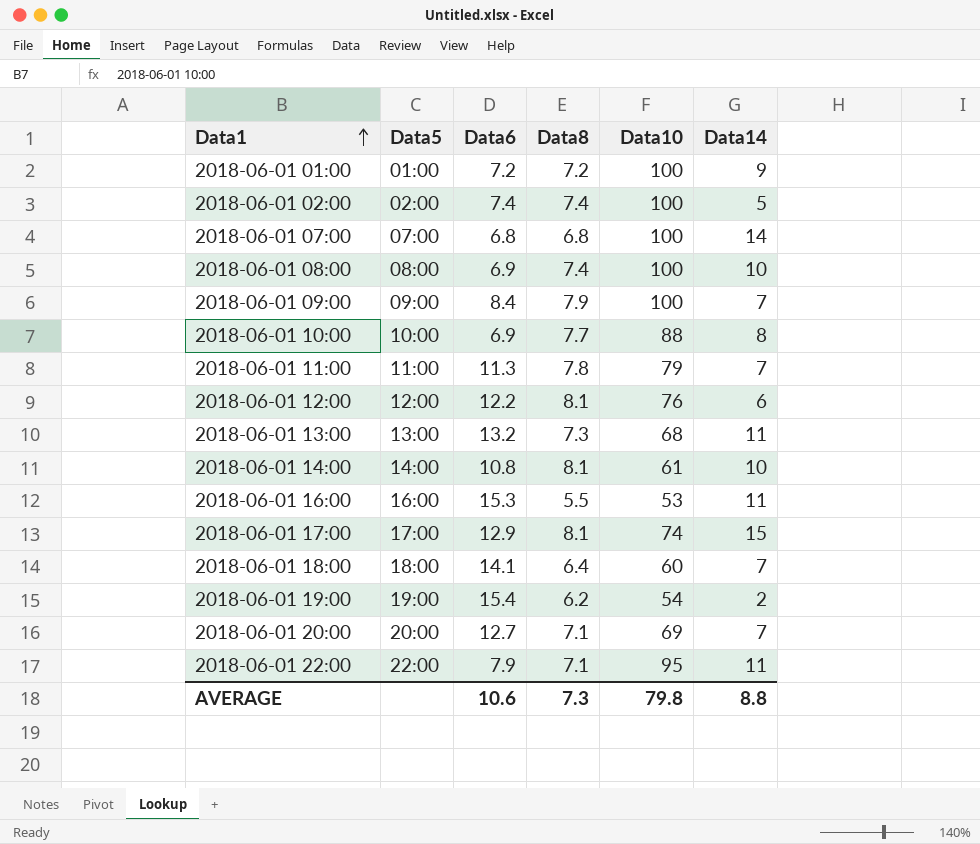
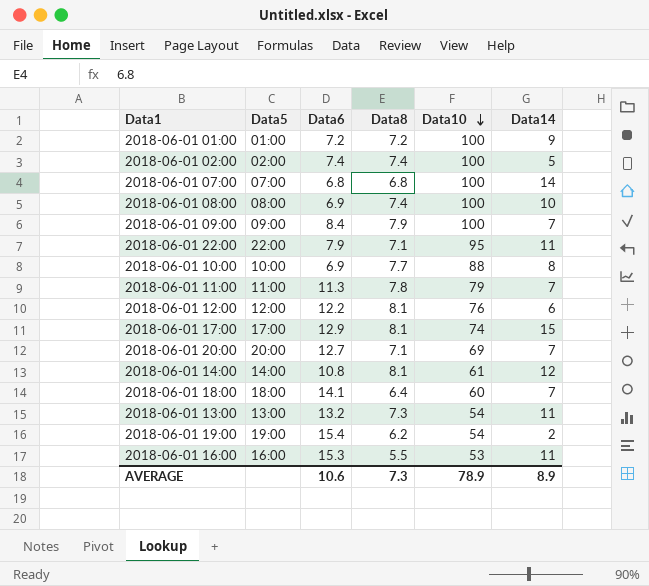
row order: Data1 ascending -> Data10 descending
2018-06-01 14:00 | Data14: 10 -> 12
2018-06-01 13:00 | Data10: 68 -> 54
AVERAGE | Data10: 79.8 -> 78.9
AVERAGE | Data14: 8.8 -> 8.9

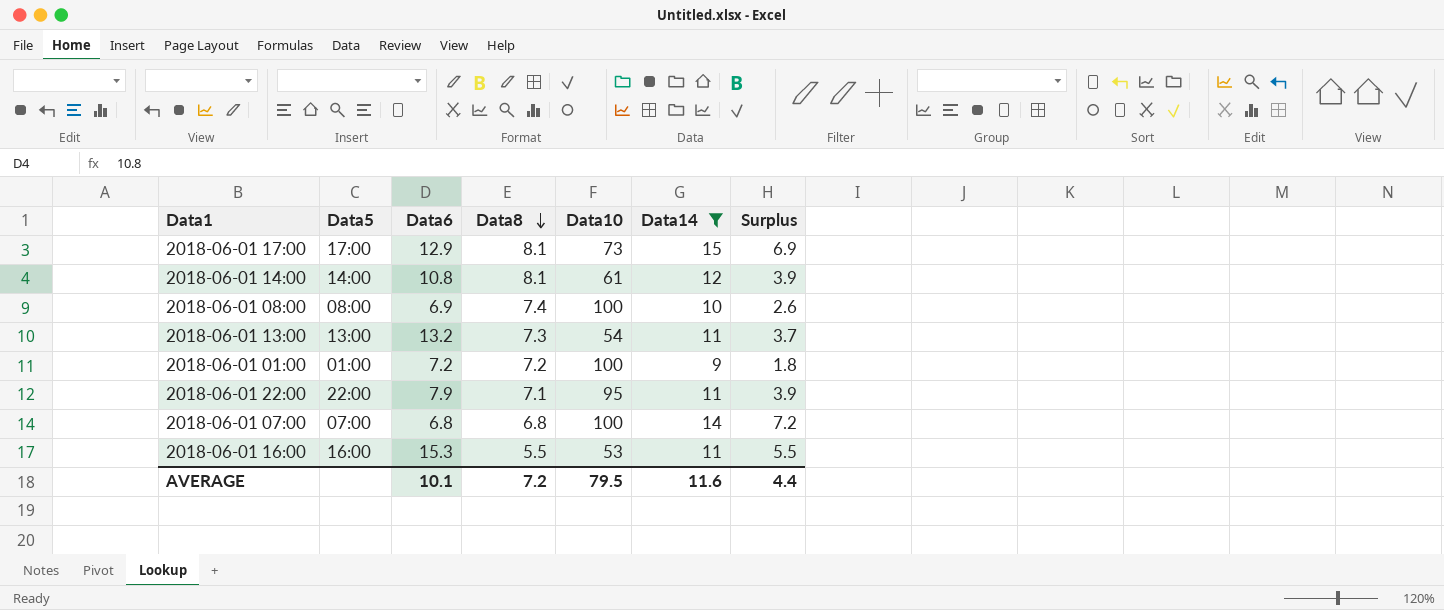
filter: none -> Data14 >= 9
row order: Data10 descending -> Data8 descending
column Surplus | formula: none -> [Data14] - [Data8]
2018-06-01 17:00 | Data10: 74 -> 73
AVERAGE | Data6: 10.6 -> 10.1
AVERAGE | Data8: 7.3 -> 7.2
AVERAGE | Data10: 78.9 -> 79.5
AVERAGE | Data14: 8.9 -> 11.6

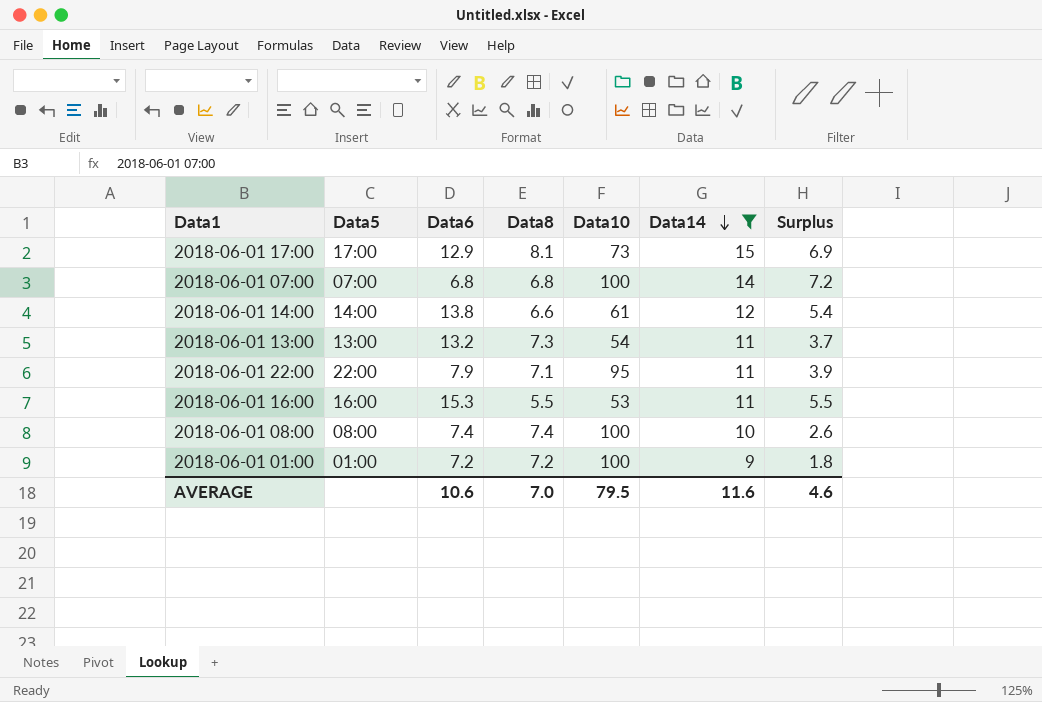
row order: Data8 descending -> Data14 descending
2018-06-01 14:00 | Data6: 10.8 -> 13.8
2018-06-01 14:00 | Data8: 8.1 -> 6.6
2018-06-01 14:00 | Surplus: 3.9 -> 5.4
2018-06-01 08:00 | Data6: 6.9 -> 7.4
AVERAGE | Data6: 10.1 -> 10.6
AVERAGE | Data8: 7.2 -> 7.0
AVERAGE | Surplus: 4.4 -> 4.6

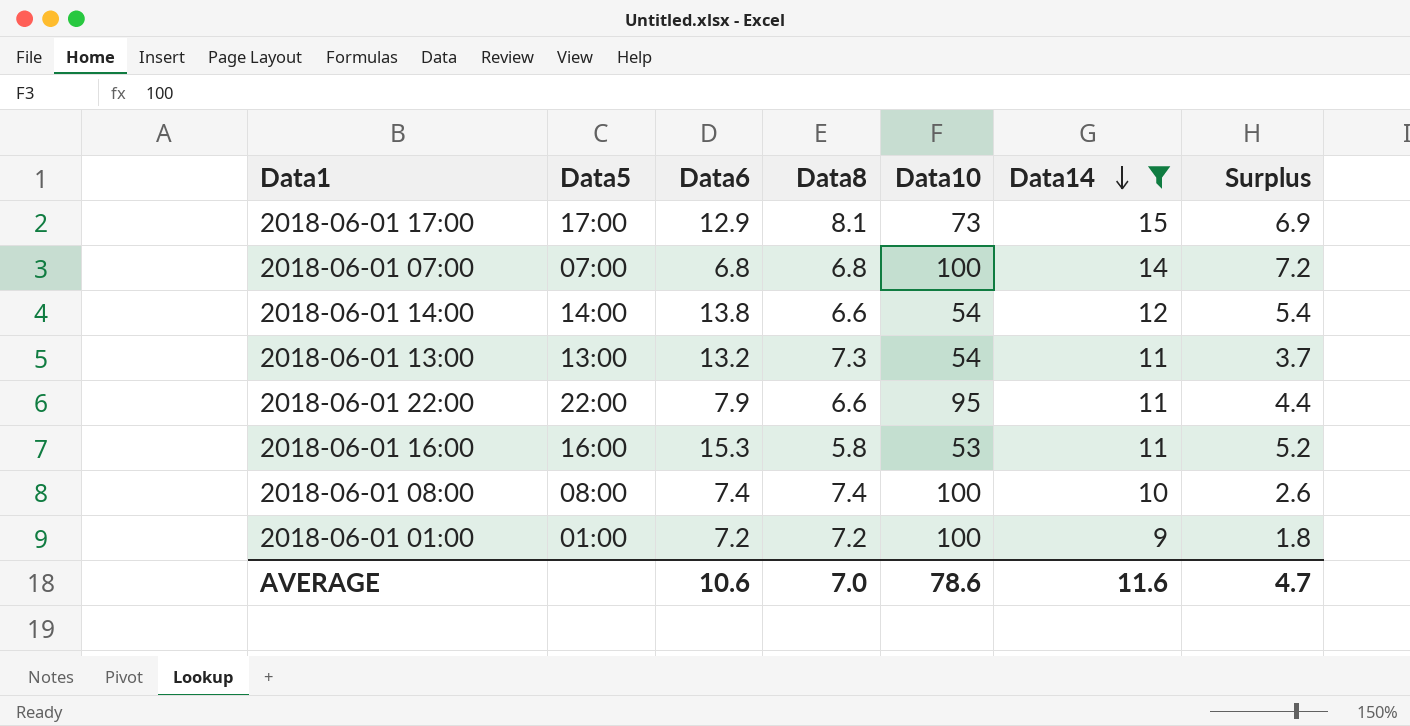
2018-06-01 14:00 | Data10: 61 -> 54
2018-06-01 22:00 | Data8: 7.1 -> 6.6
2018-06-01 22:00 | Surplus: 3.9 -> 4.4
2018-06-01 16:00 | Data8: 5.5 -> 5.8
2018-06-01 16:00 | Surplus: 5.5 -> 5.2
AVERAGE | Data10: 79.5 -> 78.6
AVERAGE | Surplus: 4.6 -> 4.7

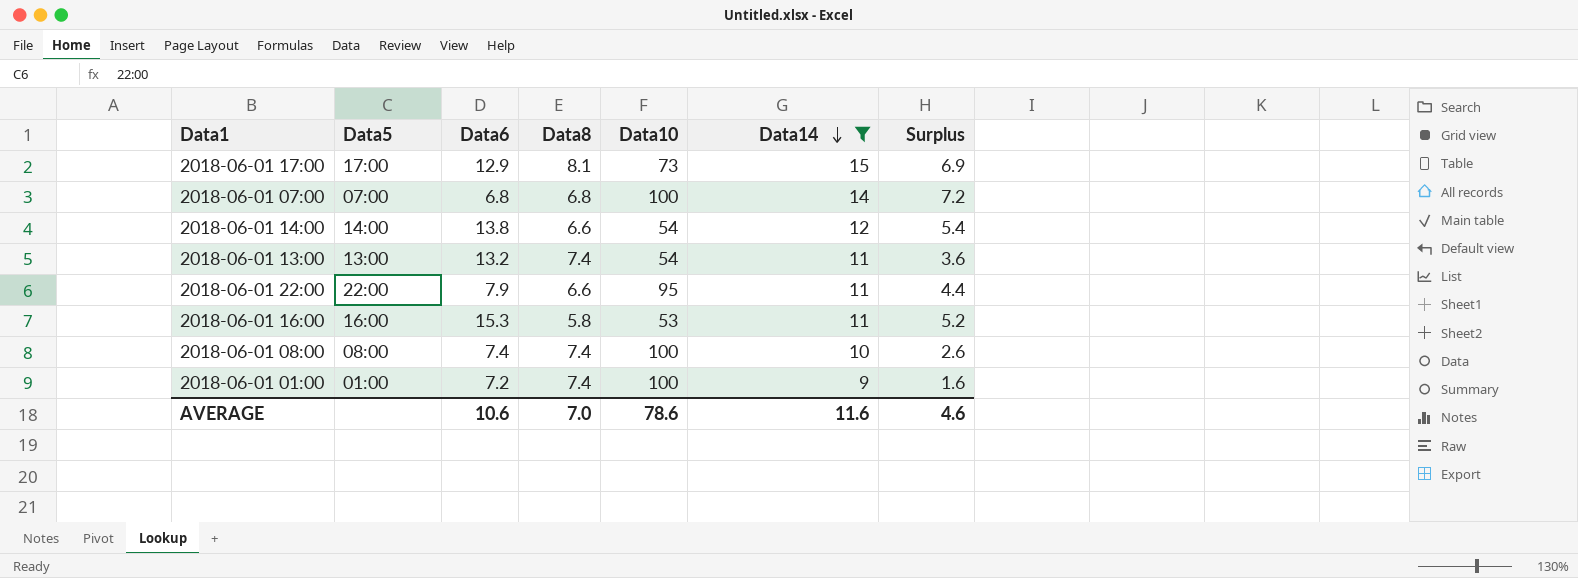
2018-06-01 13:00 | Data8: 7.3 -> 7.4
2018-06-01 13:00 | Surplus: 3.7 -> 3.6
2018-06-01 01:00 | Data8: 7.2 -> 7.4
2018-06-01 01:00 | Surplus: 1.8 -> 1.6
AVERAGE | Surplus: 4.7 -> 4.6

